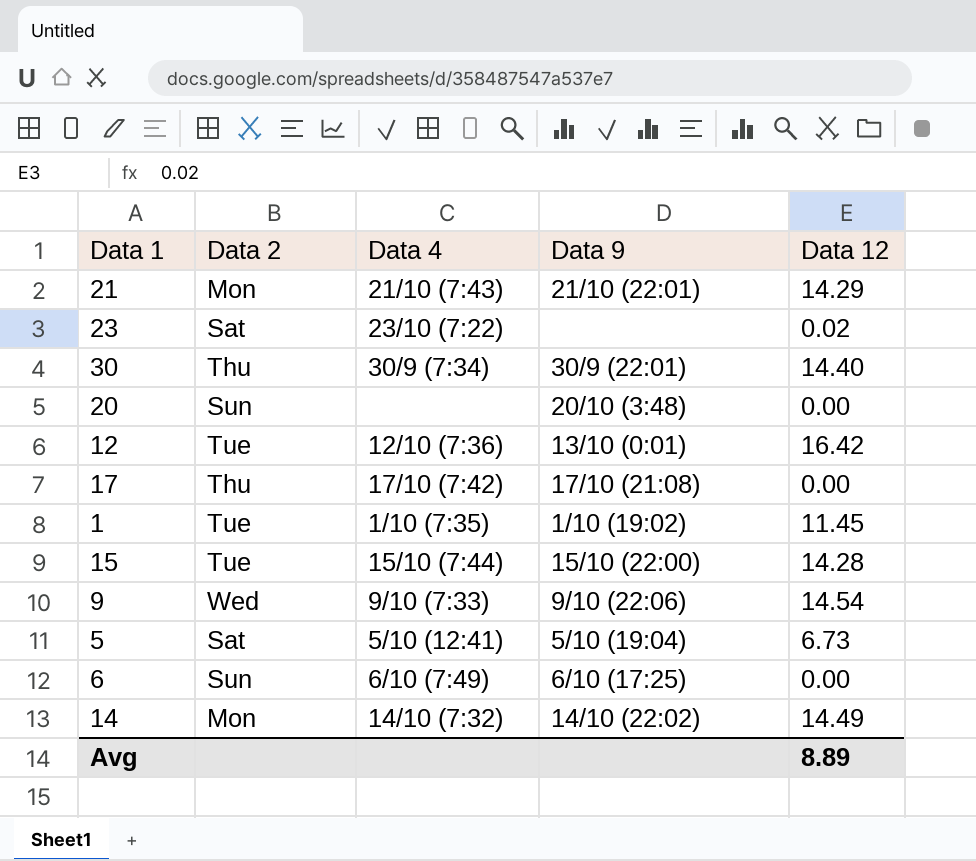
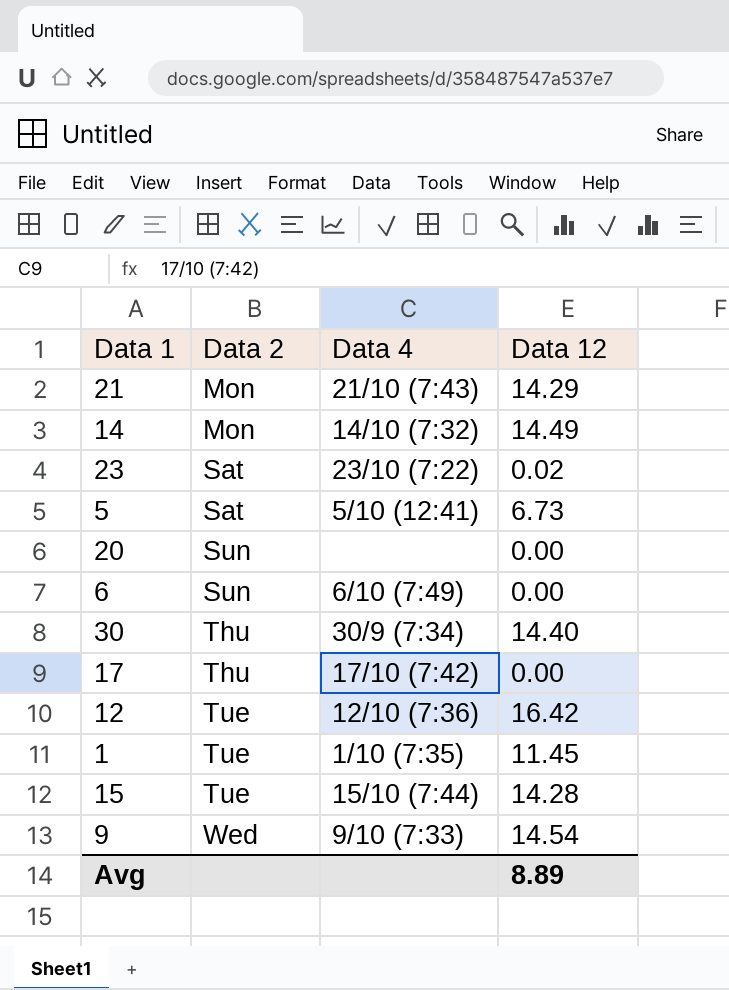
row order: none -> Data 2 ascending
column Data 9 | position: 4 -> none

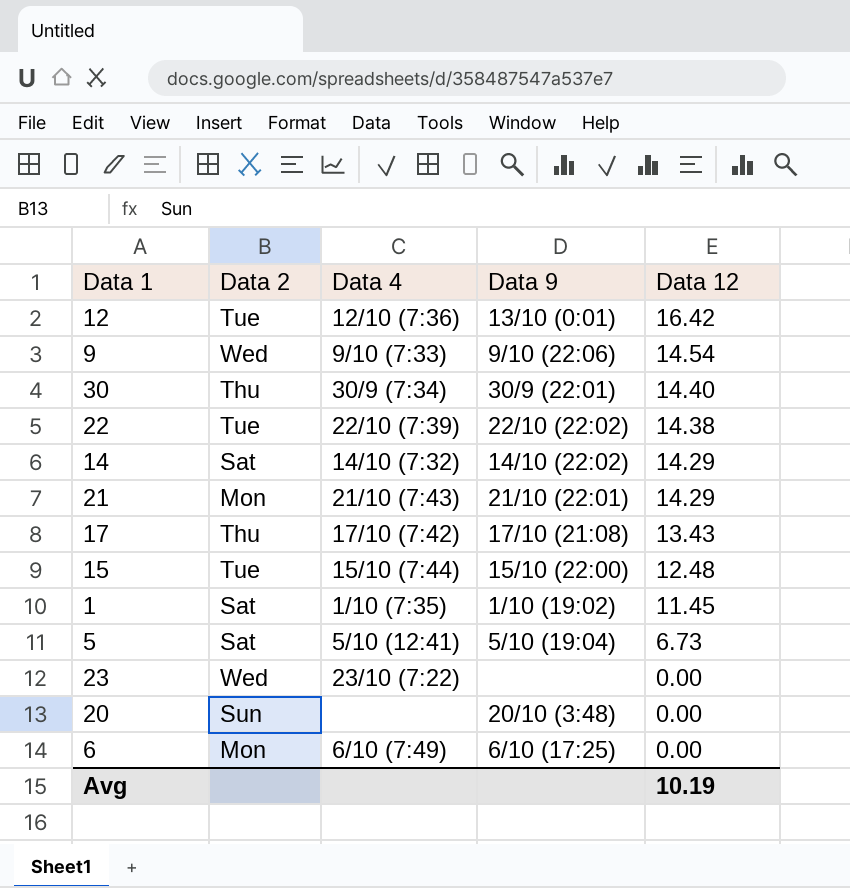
row order: Data 2 ascending -> Data 12 descending
column Data 9 | position: none -> 4
row 22: none -> Tue | 22/10 (7:39) | 22/10 (22:02) | 14.38
14 | Data 2: Mon -> Sat
14 | Data 12: 14.49 -> 14.29
17 | Data 12: 0.00 -> 13.43
15 | Data 12: 14.28 -> 12.48
1 | Data 2: Tue -> Sat
23 | Data 2: Sat -> Wed
23 | Data 12: 0.02 -> 0.00
6 | Data 2: Sun -> Mon
Avg | Data 12: 8.89 -> 10.19

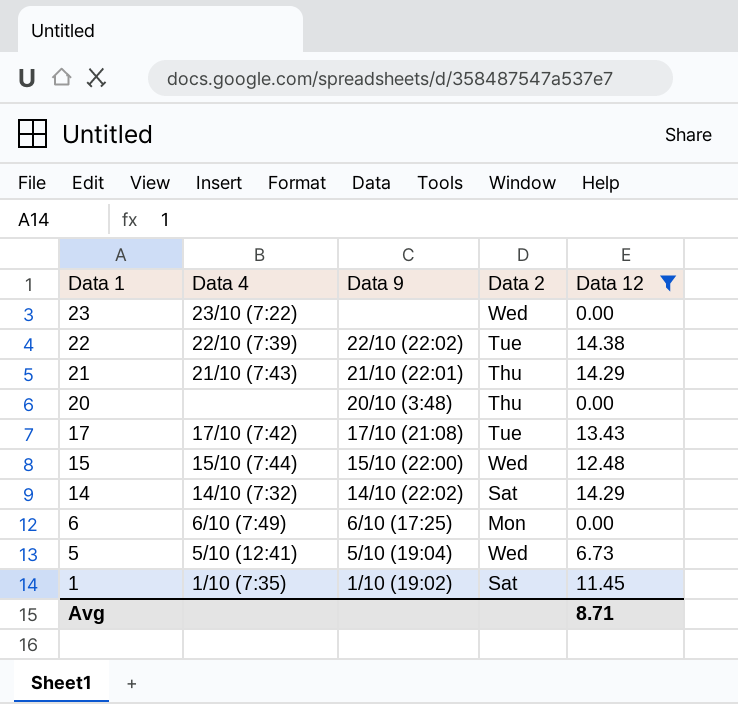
filter: none -> Data 12 <= 14.38
row order: Data 12 descending -> Data 1 descending
column Data 2 | position: 2 -> 4
21 | Data 2: Mon -> Thu
20 | Data 2: Sun -> Thu
17 | Data 2: Thu -> Tue
15 | Data 2: Tue -> Wed
5 | Data 2: Sat -> Wed
Avg | Data 12: 10.19 -> 8.71

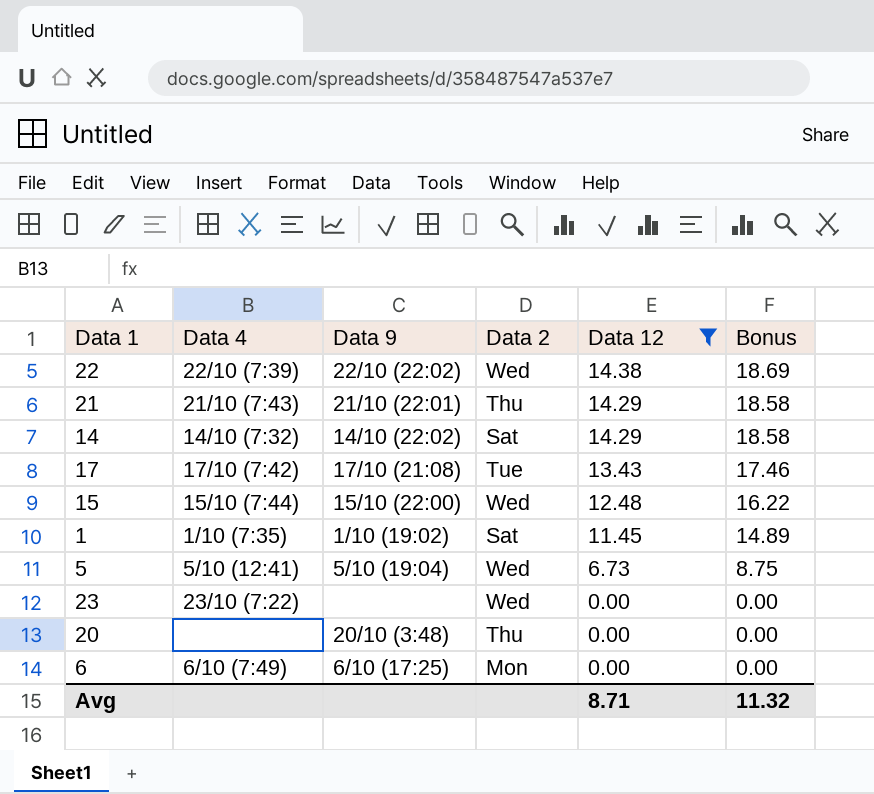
row order: Data 1 descending -> Data 12 descending
column Bonus | formula: none -> [Data 12] * 1.3
22 | Data 2: Tue -> Wed

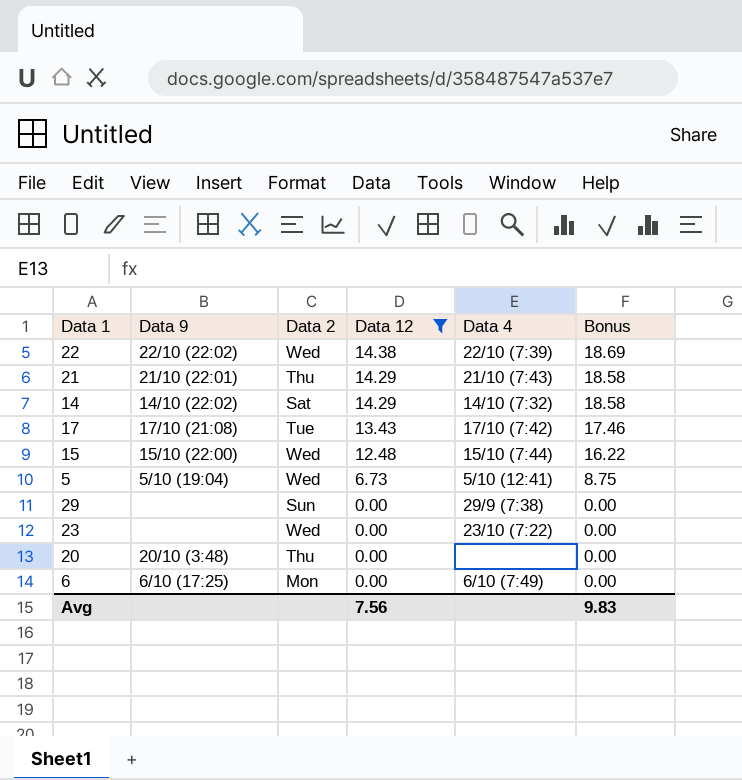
column Data 4 | position: 2 -> 5
row 1: 1/10 (7:35) | 1/10 (19:02) | Sat | 11.45 | 14.89 -> none
row 29: none -> none | Sun | 0.00 | 29/9 (7:38) | 0.00
Avg | Data 12: 8.71 -> 7.56
Avg | Bonus: 11.32 -> 9.83

